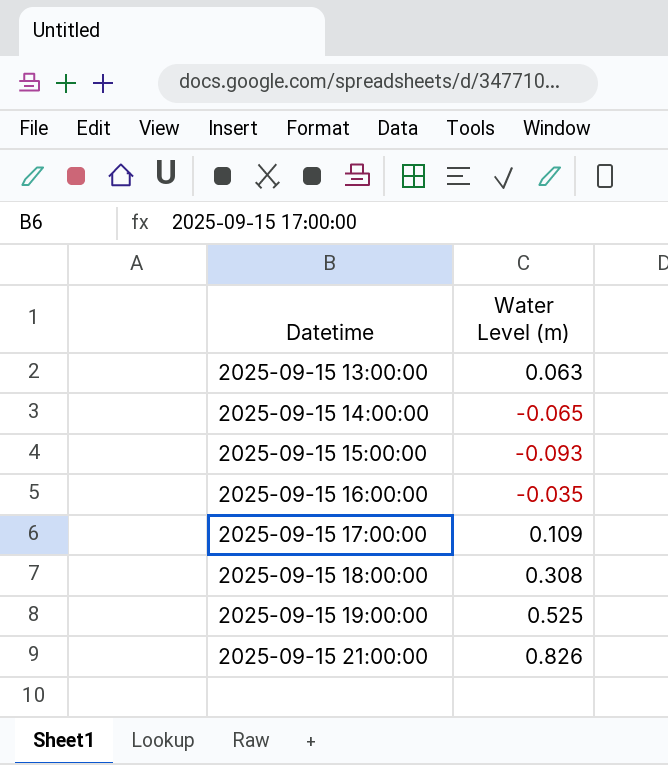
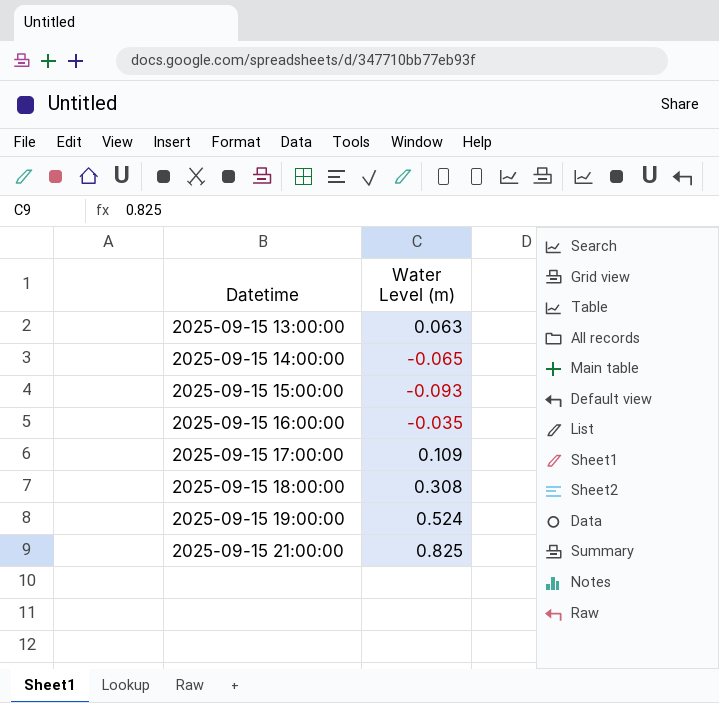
2025-09-15 19:00:00 | Water Level (m): 0.525 -> 0.524
2025-09-15 21:00:00 | Water Level (m): 0.826 -> 0.825

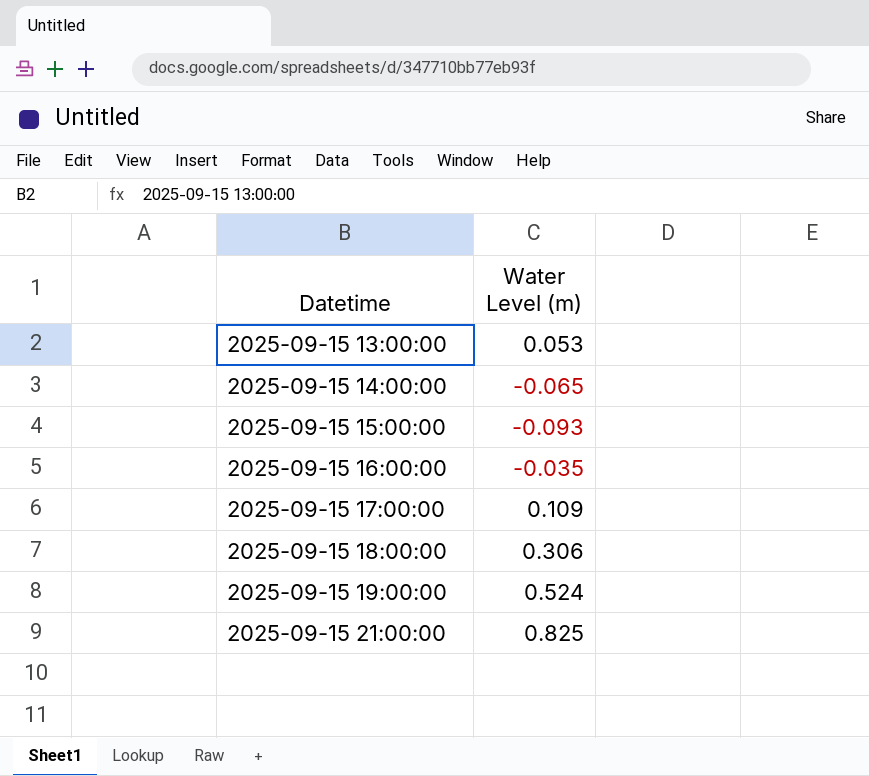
2025-09-15 13:00:00 | Water Level (m): 0.063 -> 0.053
2025-09-15 18:00:00 | Water Level (m): 0.308 -> 0.306

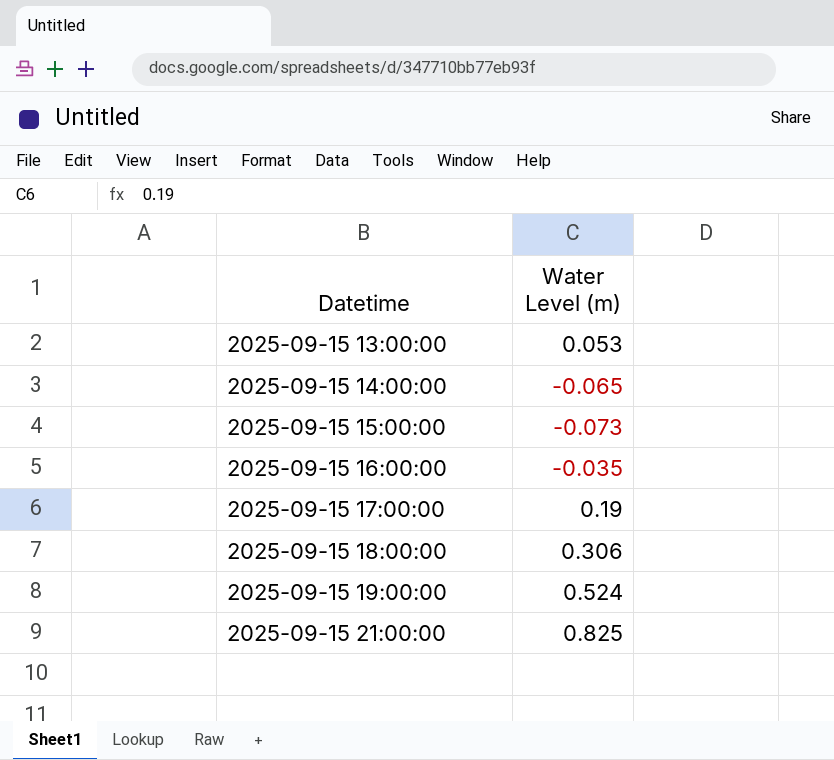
2025-09-15 15:00:00 | Water Level (m): -0.093 -> -0.073
2025-09-15 17:00:00 | Water Level (m): 0.109 -> 0.19

